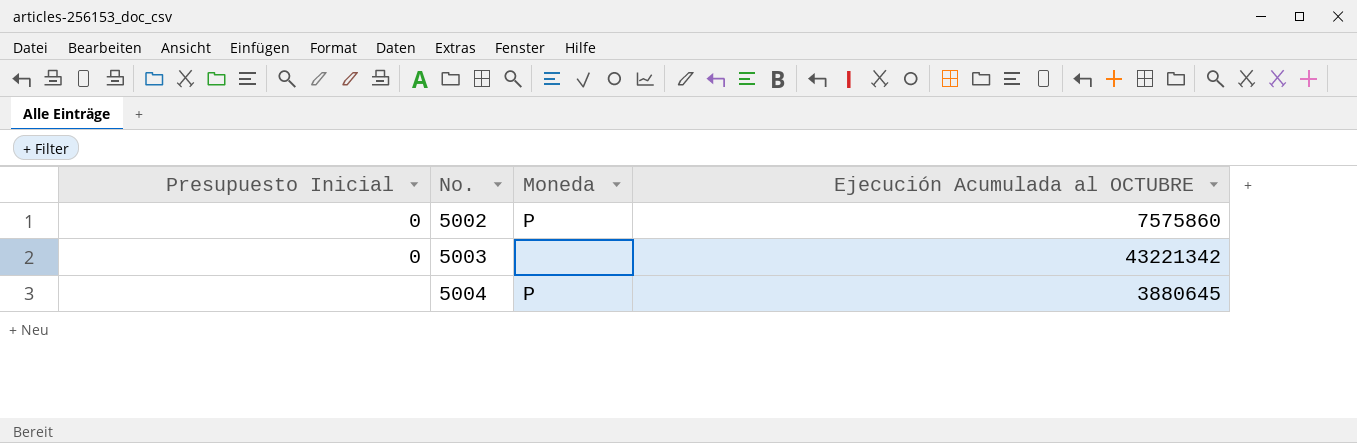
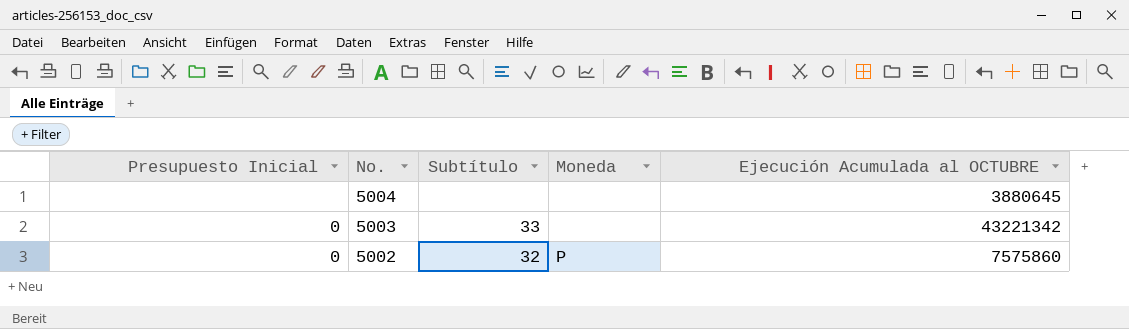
row order: No. ascending -> No. descending
column Subtítulo | position: none -> 3
5004 | Moneda: P -> none

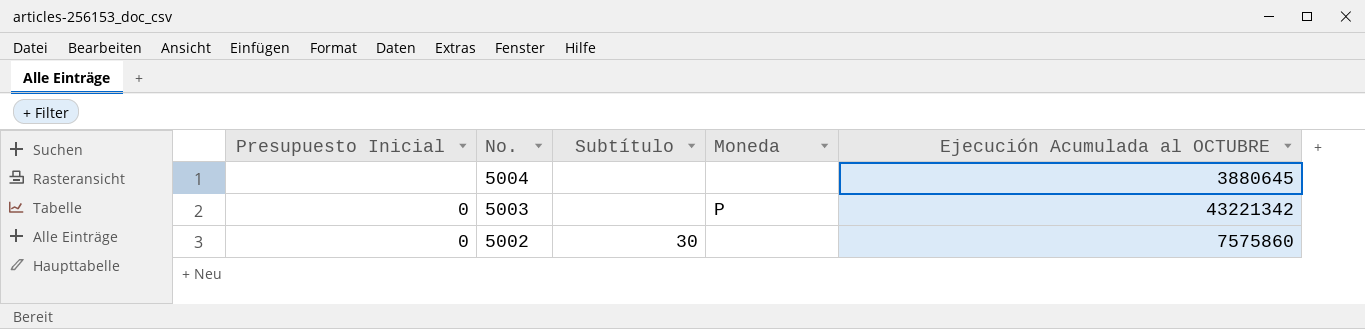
5003 | Subtítulo: 33 -> none
5003 | Moneda: none -> P
5002 | Subtítulo: 32 -> 30
5002 | Moneda: P -> none

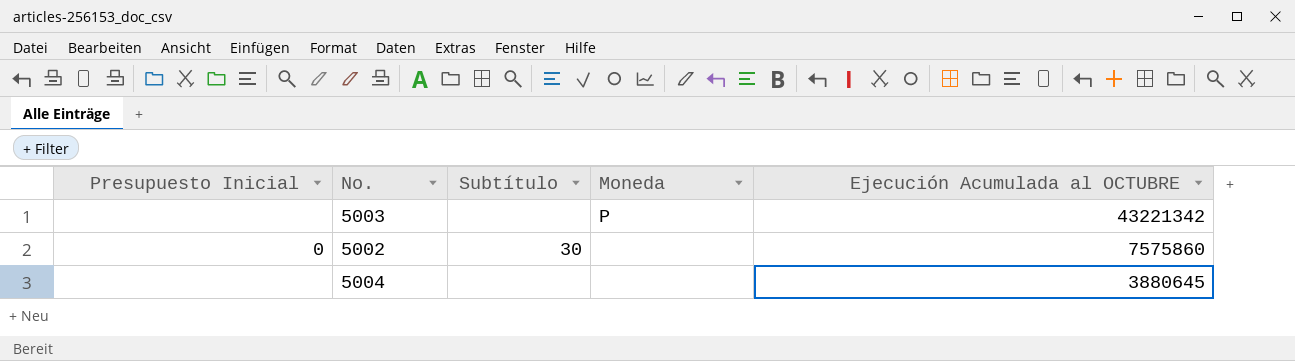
row order: No. descending -> Ejecución Acumulada al OCTUBRE descending
5003 | Presupuesto Inicial: 0 -> none

